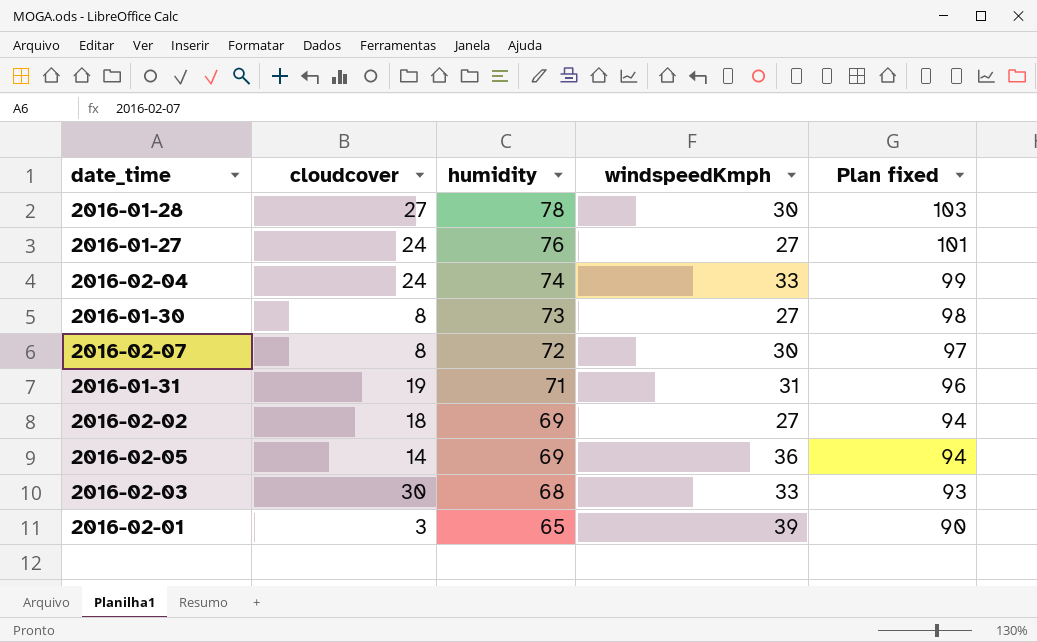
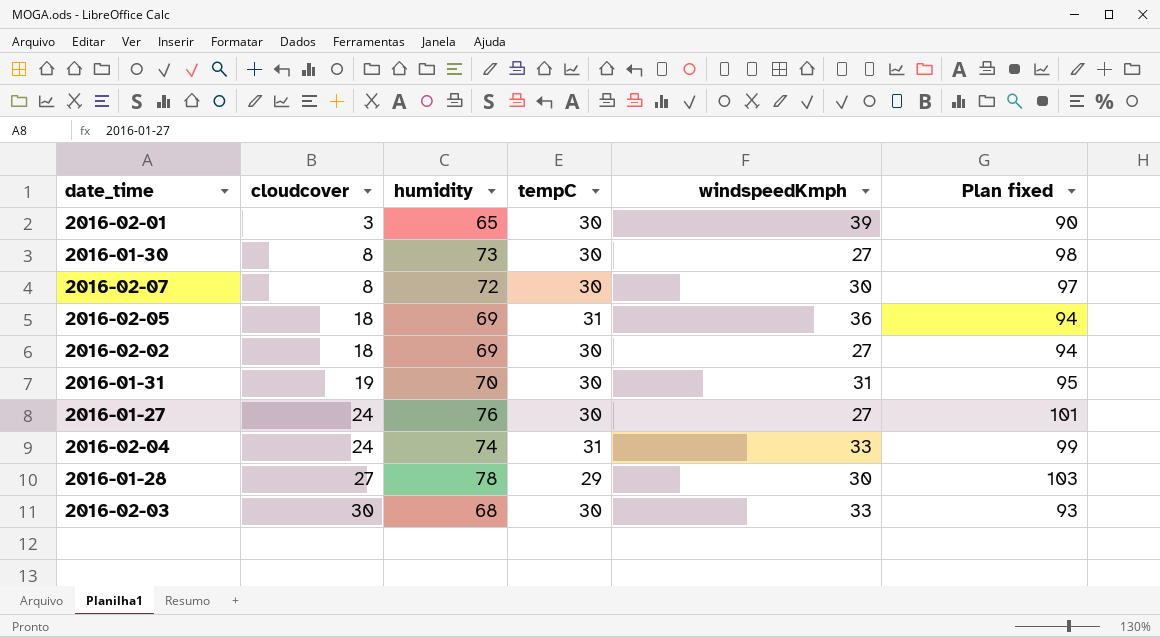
row order: humidity descending -> cloudcover ascending
column tempC | position: none -> 4
2016-02-05 | cloudcover: 14 -> 18
2016-01-31 | humidity: 71 -> 70
2016-01-31 | Plan fixed: 96 -> 95

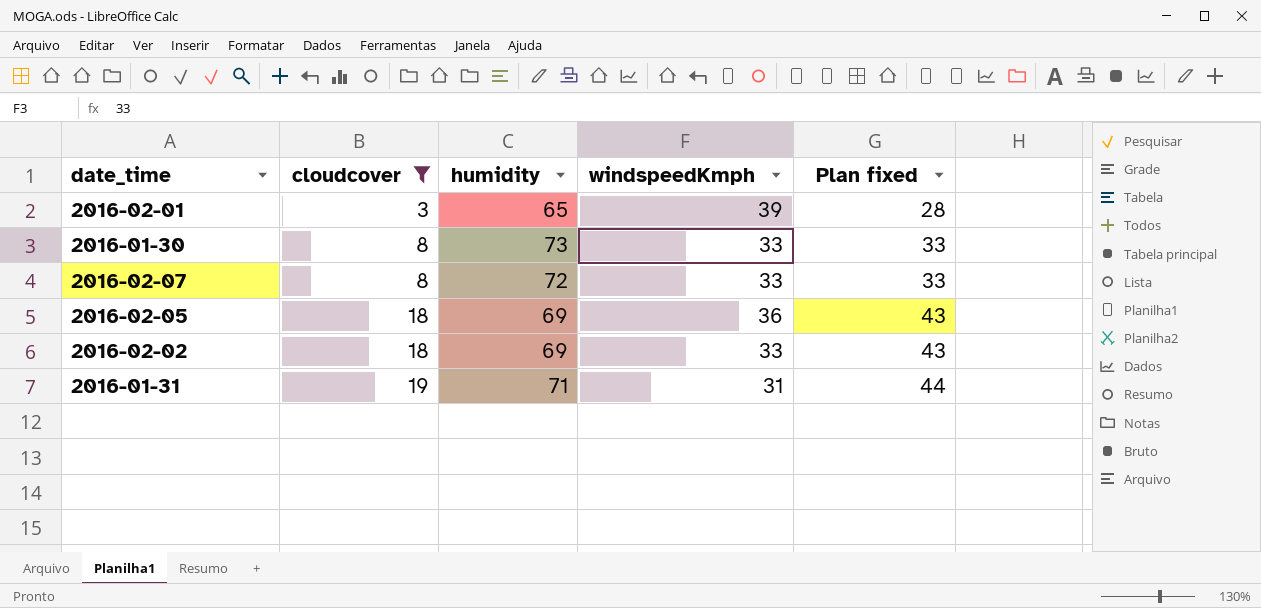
filter: none -> cloudcover <= 19
column tempC | position: 4 -> none
column Plan fixed | formula: [humidity] + 25 -> [cloudcover] + 25
2016-01-30 | windspeedKmph: 27 -> 33
2016-02-07 | windspeedKmph: 30 -> 33
2016-02-02 | windspeedKmph: 27 -> 33
2016-01-31 | humidity: 70 -> 71

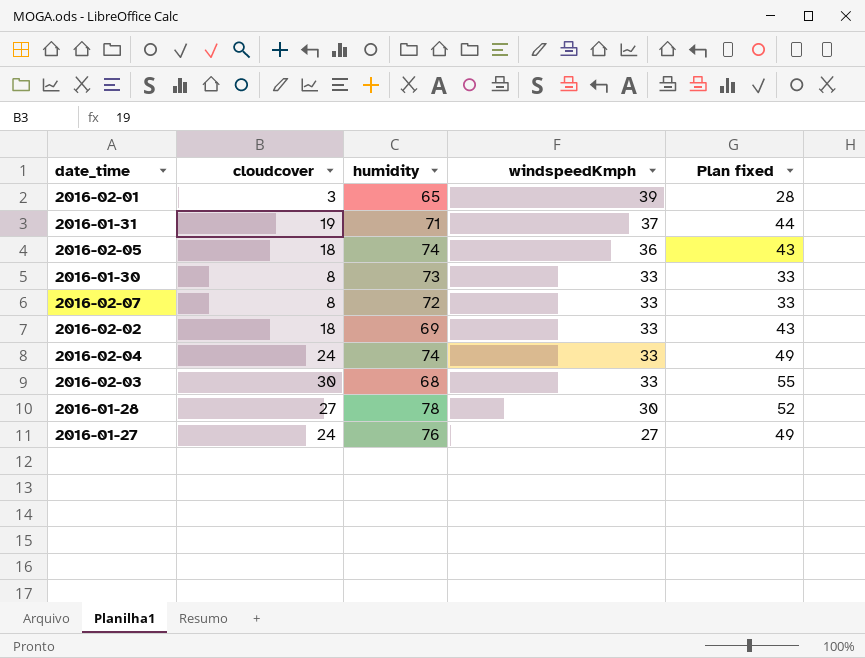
filter: cloudcover <= 19 -> none
row order: cloudcover ascending -> windspeedKmph descending
2016-01-31 | windspeedKmph: 31 -> 37
2016-02-05 | humidity: 69 -> 74

